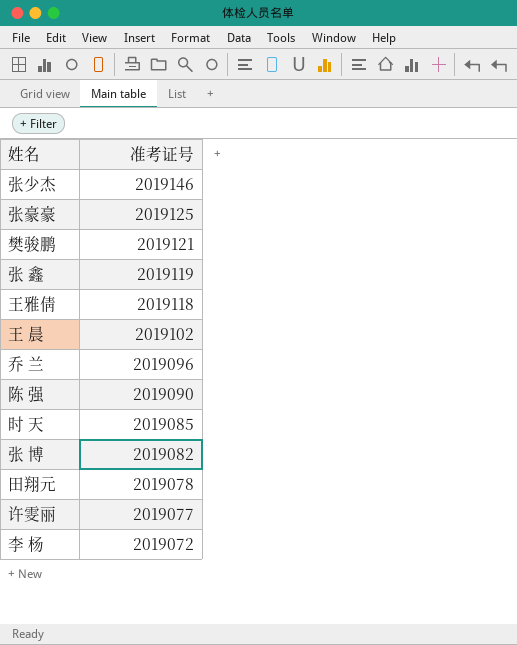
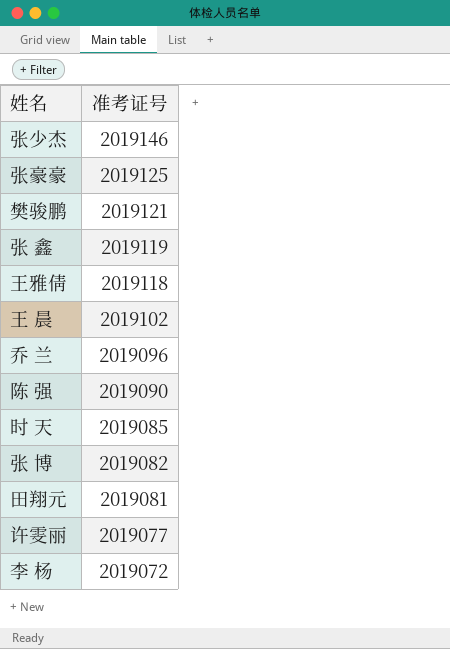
田翔元 | 准考证号: 2019078 -> 2019081

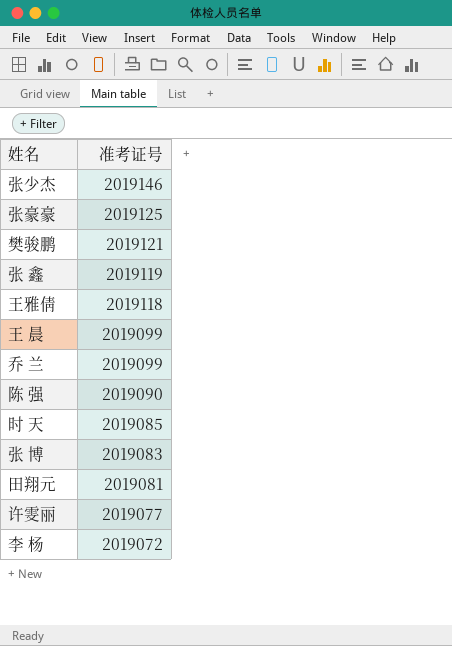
王 晨 | 准考证号: 2019102 -> 2019099
乔 兰 | 准考证号: 2019096 -> 2019099
张 博 | 准考证号: 2019082 -> 2019083

